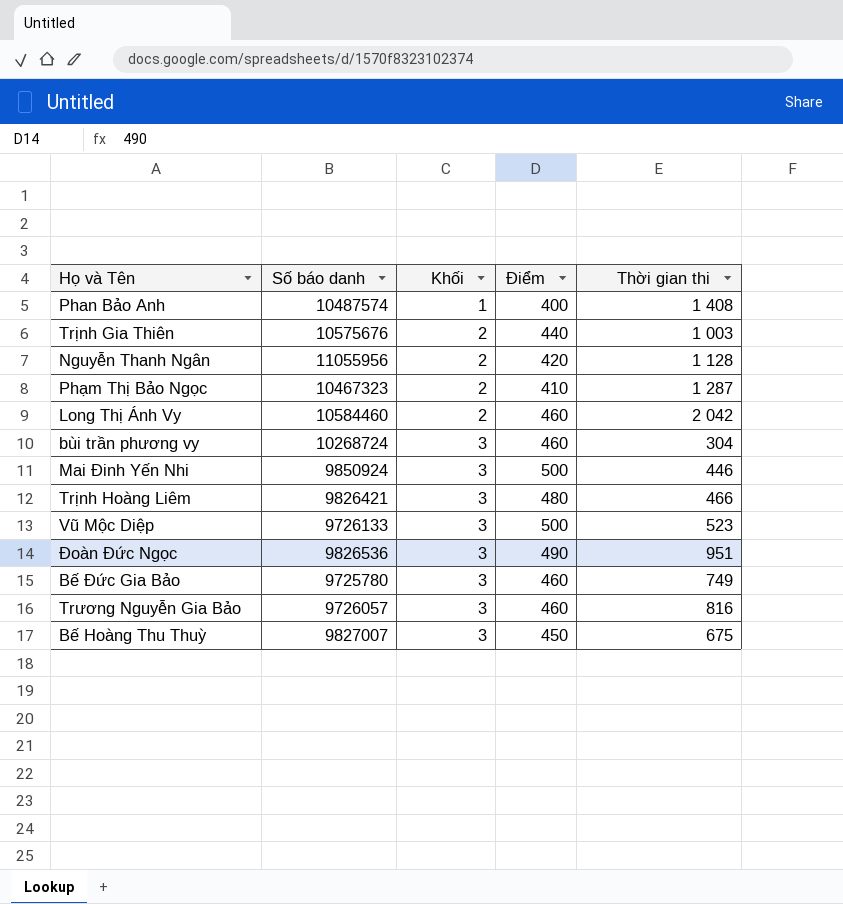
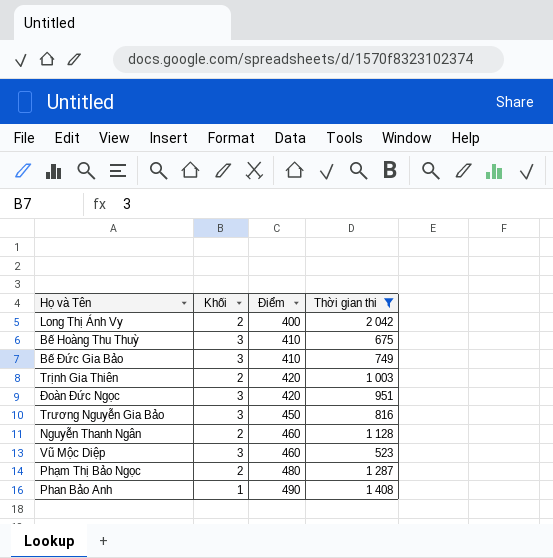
filter: none -> Thời gian thi >= 523
row order: Khối ascending -> Điểm ascending
column Số báo danh | position: 2 -> none
Long Thị Ánh Vy | Điểm: 460 -> 400
Bế Hoàng Thu Thuỳ | Điểm: 450 -> 410
Bế Đức Gia Bảo | Điểm: 460 -> 410
Trịnh Gia Thiên | Điểm: 440 -> 420
Đoàn Đức Ngọc | Điểm: 490 -> 420
Trương Nguyễn Gia Bảo | Điểm: 460 -> 450
Nguyễn Thanh Ngân | Điểm: 420 -> 460
Vũ Mộc Diệp | Điểm: 500 -> 460
Phạm Thị Bảo Ngọc | Điểm: 410 -> 480
Phan Bảo Anh | Điểm: 400 -> 490

